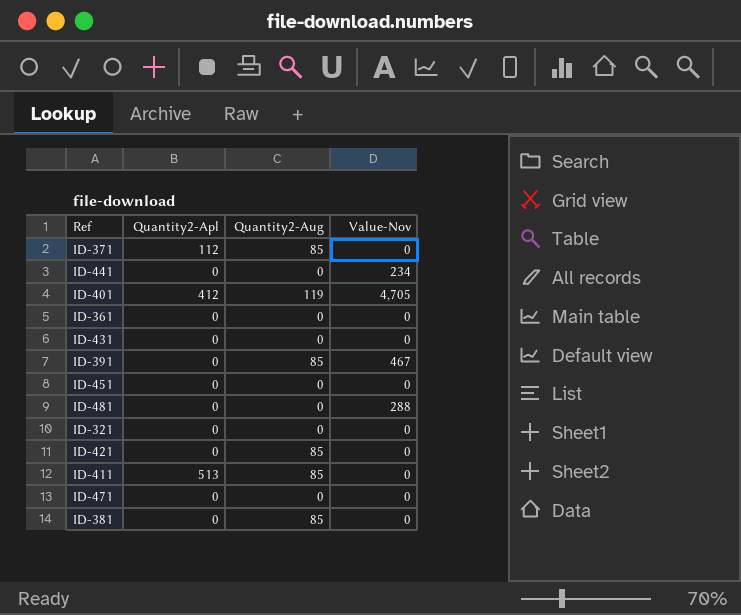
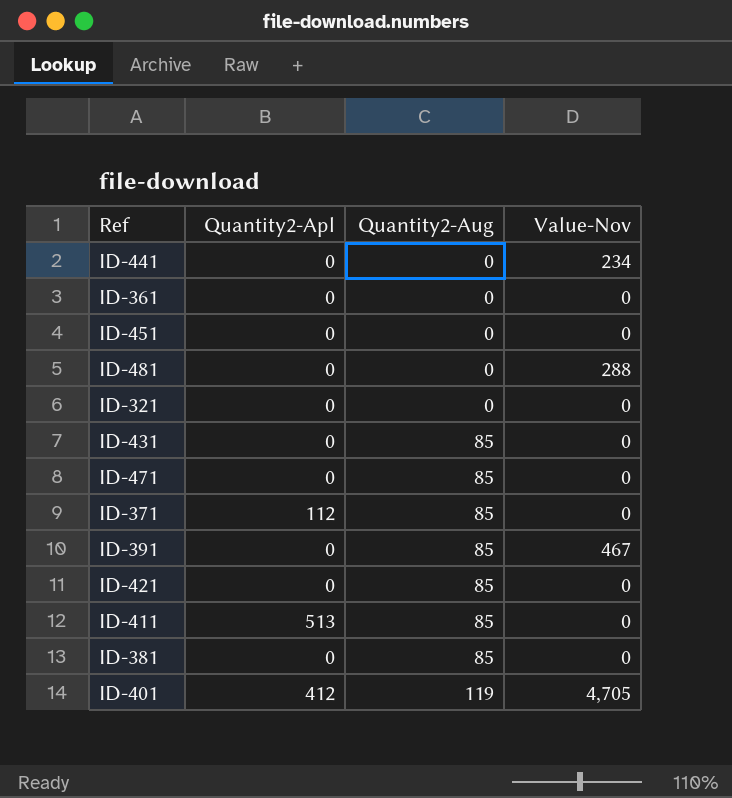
row order: none -> Quantity2-Aug ascending
ID-431 | Quantity2-Aug: 0 -> 85
ID-471 | Quantity2-Aug: 0 -> 85

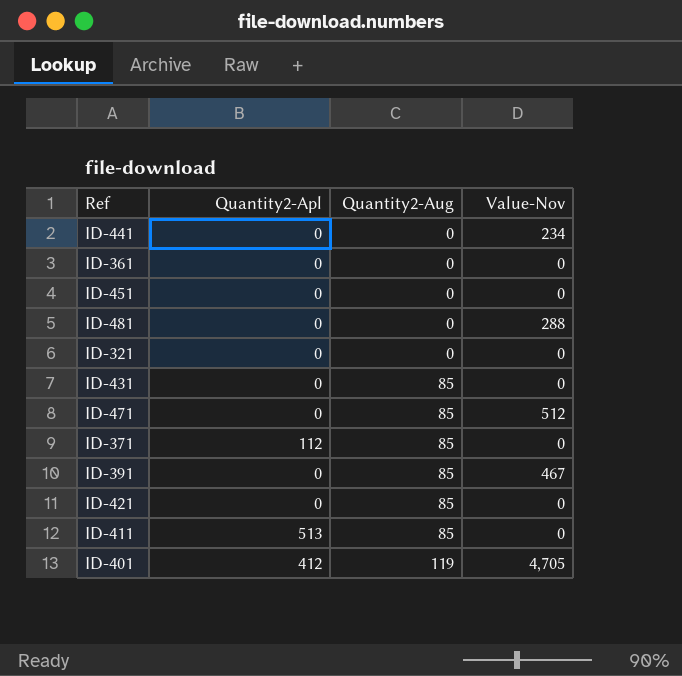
row ID-381: 0 | 85 | 0 -> none
ID-471 | Value-Nov: 0 -> 512

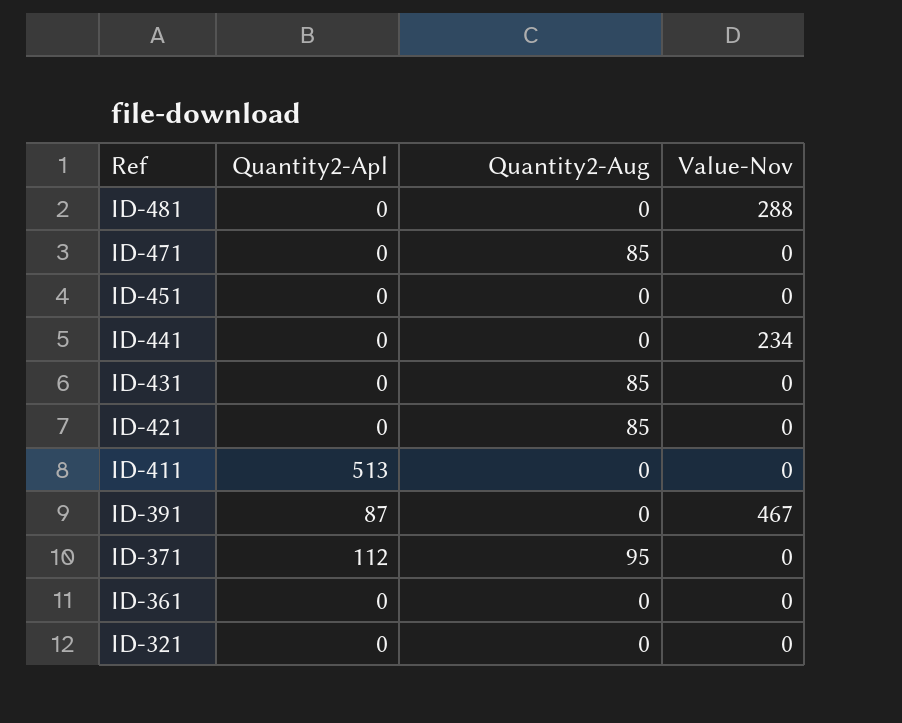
row order: Quantity2-Aug ascending -> Ref descending
row ID-401: 412 | 119 | 4,705 -> none
ID-471 | Value-Nov: 512 -> 0
ID-411 | Quantity2-Aug: 85 -> 0
ID-391 | Quantity2-Apl: 0 -> 87
ID-391 | Quantity2-Aug: 85 -> 0
ID-371 | Quantity2-Aug: 85 -> 95

